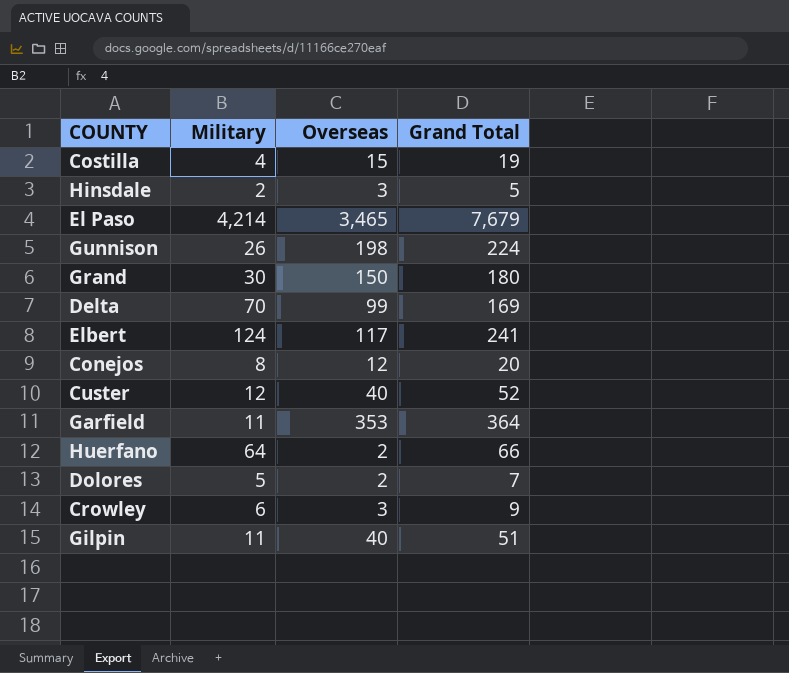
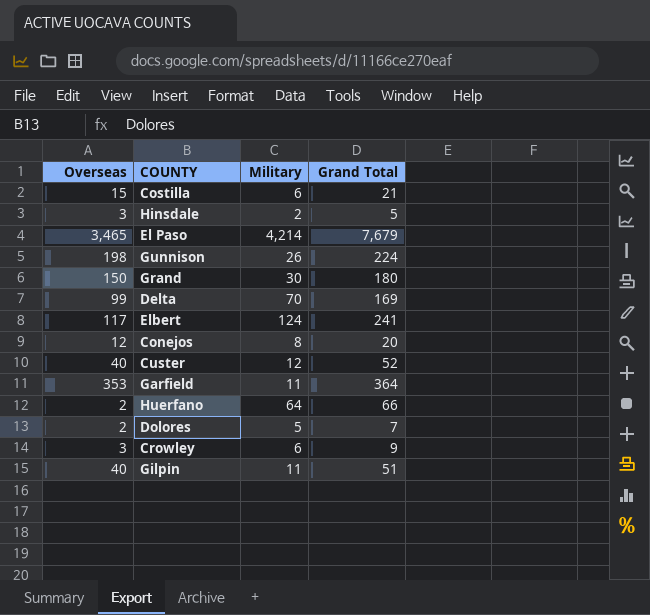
column Overseas | position: 3 -> 1
Costilla | Military: 4 -> 6
Costilla | Grand Total: 19 -> 21

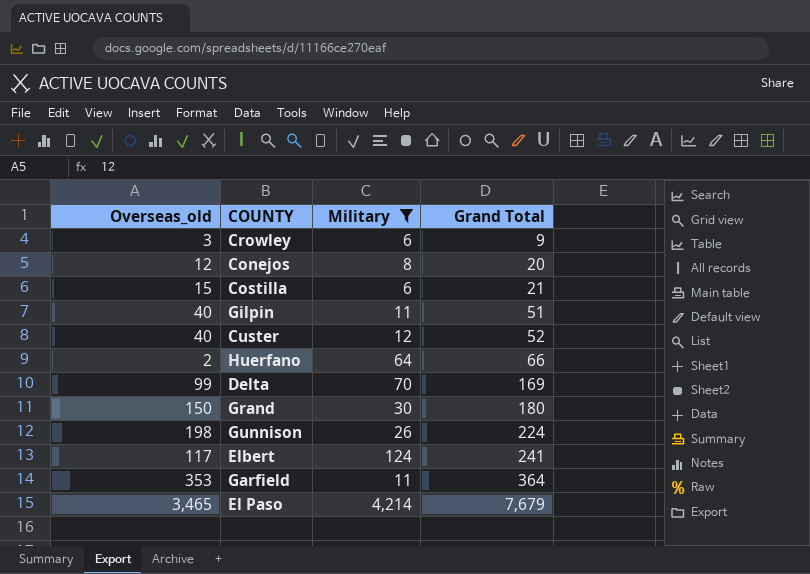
filter: none -> Military >= 6
row order: none -> Grand Total ascending
column name: Overseas -> Overseas_old

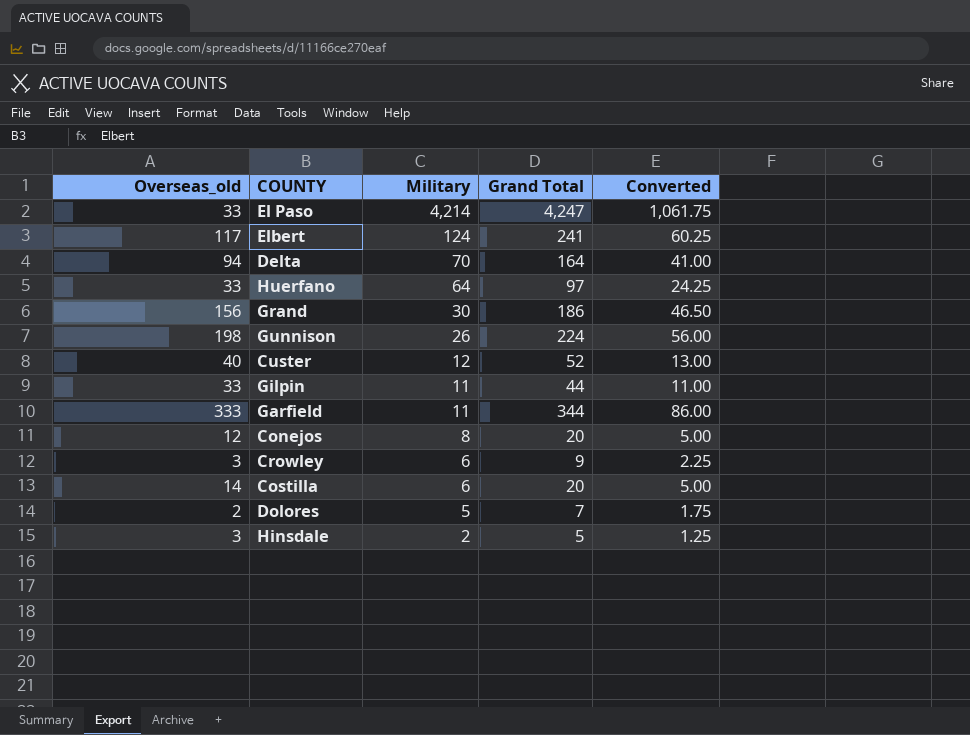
filter: Military >= 6 -> none
row order: Grand Total ascending -> Military descending
column Converted | formula: none -> [Grand Total] * 0.25
El Paso | Overseas_old: 3,465 -> 33
El Paso | Grand Total: 7,679 -> 4,247
Delta | Overseas_old: 99 -> 94
Delta | Grand Total: 169 -> 164
Huerfano | Overseas_old: 2 -> 33
Huerfano | Grand Total: 66 -> 97
Grand | Overseas_old: 150 -> 156
Grand | Grand Total: 180 -> 186
Gilpin | Overseas_old: 40 -> 33
Gilpin | Grand Total: 51 -> 44
Garfield | Overseas_old: 353 -> 333
Garfield | Grand Total: 364 -> 344
Costilla | Overseas_old: 15 -> 14
Costilla | Grand Total: 21 -> 20

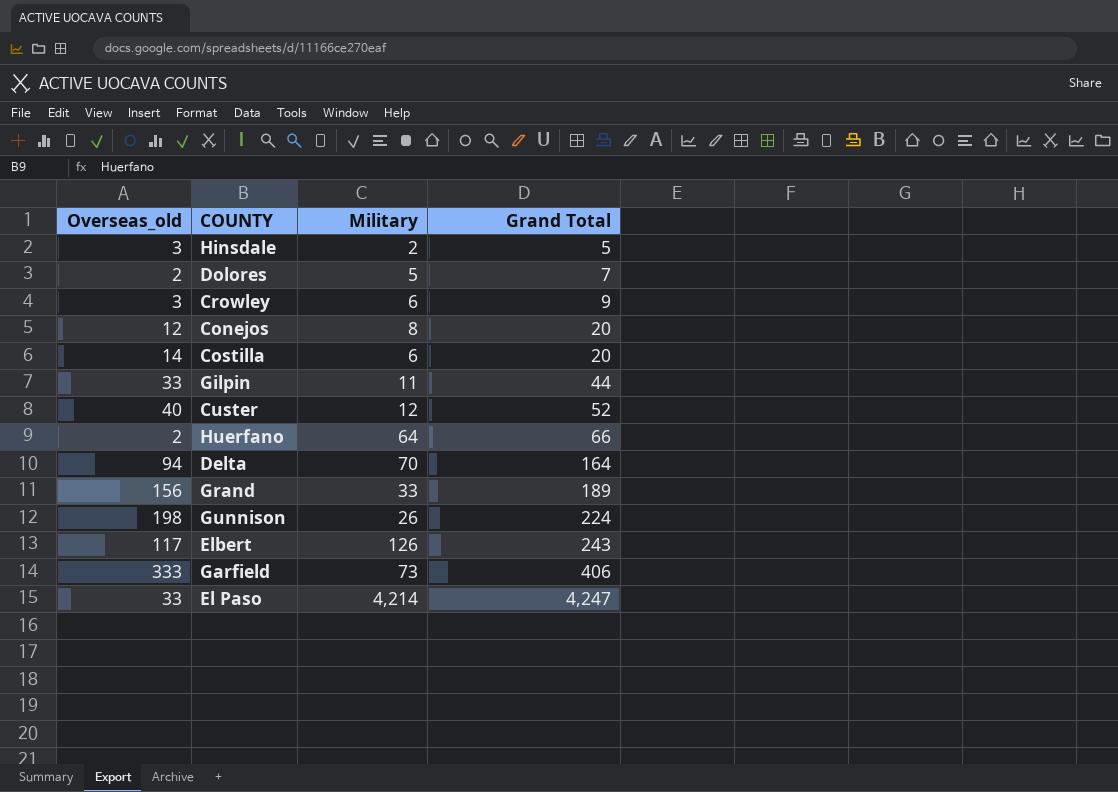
row order: Military descending -> Grand Total ascending
column Converted | formula: [Grand Total] * 0.25 -> none
Huerfano | Overseas_old: 33 -> 2
Huerfano | Grand Total: 97 -> 66
Grand | Military: 30 -> 33
Grand | Grand Total: 186 -> 189
Elbert | Military: 124 -> 126
Elbert | Grand Total: 241 -> 243
Garfield | Military: 11 -> 73
Garfield | Grand Total: 344 -> 406

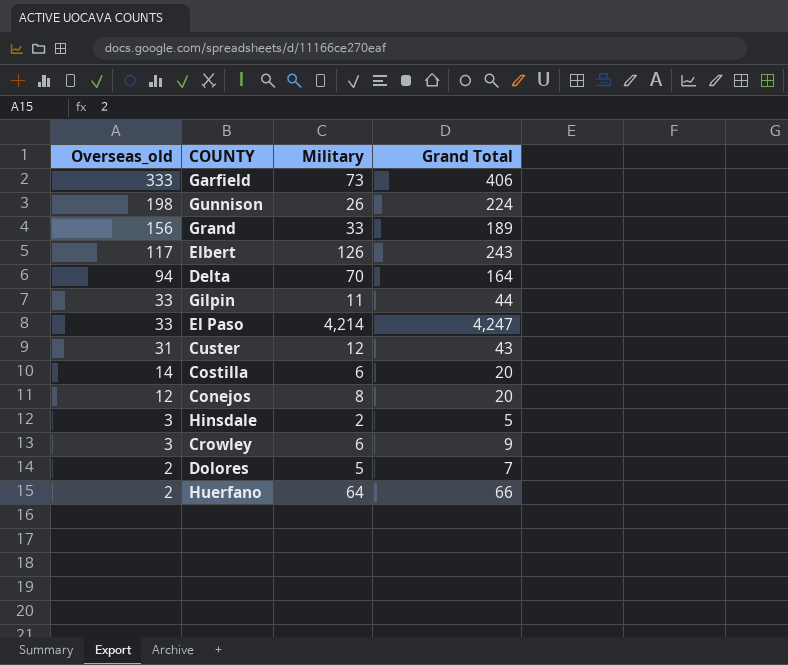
row order: Grand Total ascending -> Overseas_old descending
Custer | Overseas_old: 40 -> 31
Custer | Grand Total: 52 -> 43

